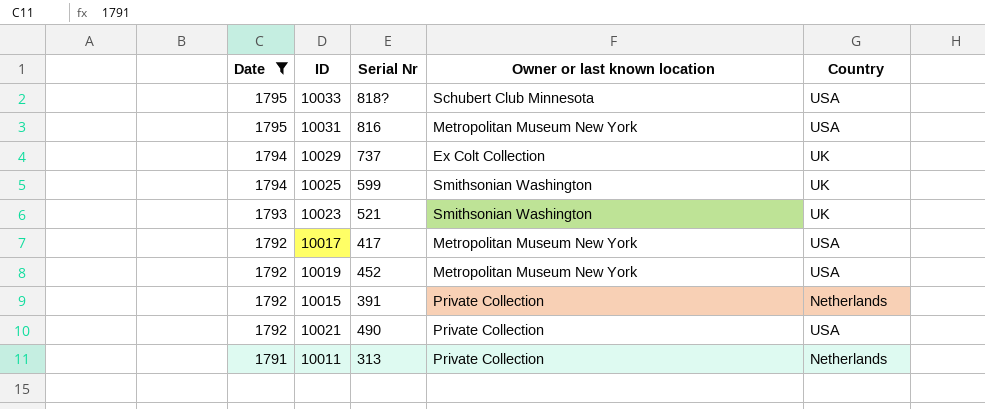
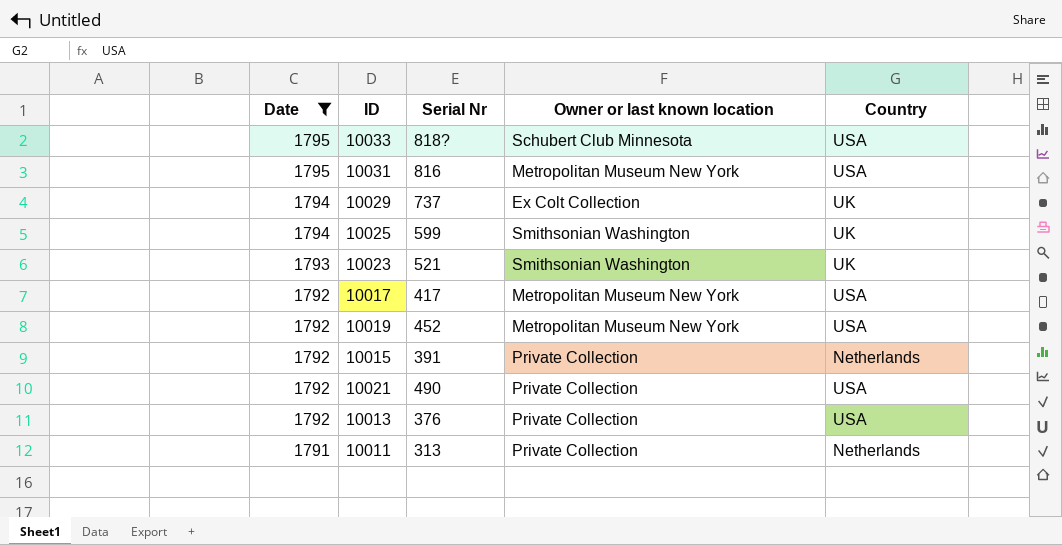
row 10013: none -> 1792 | 376 | Private Collection | USA

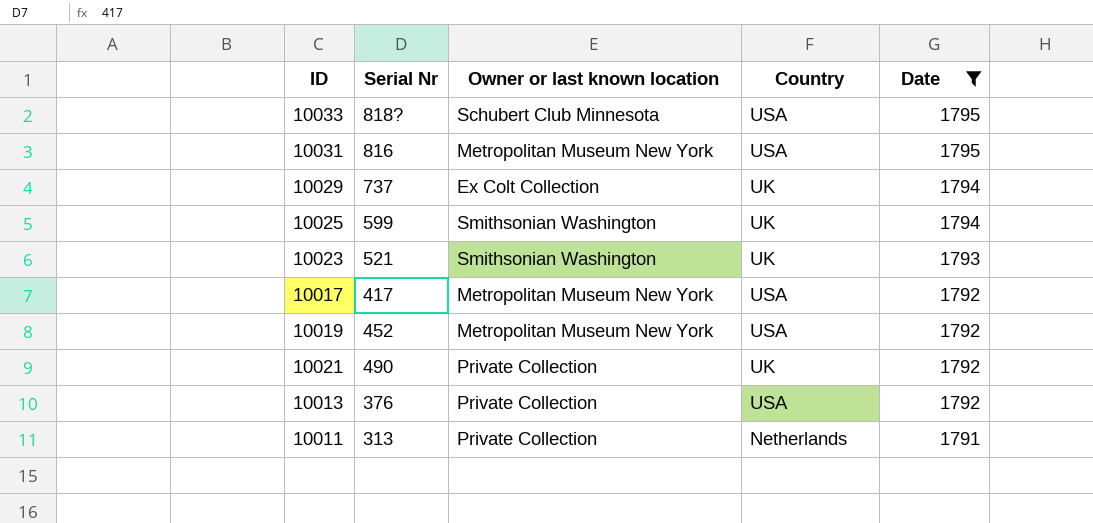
column Date | position: 1 -> 5
row 10015: 1792 | 391 | Private Collection | Netherlands -> none
10021 | Country: USA -> UK

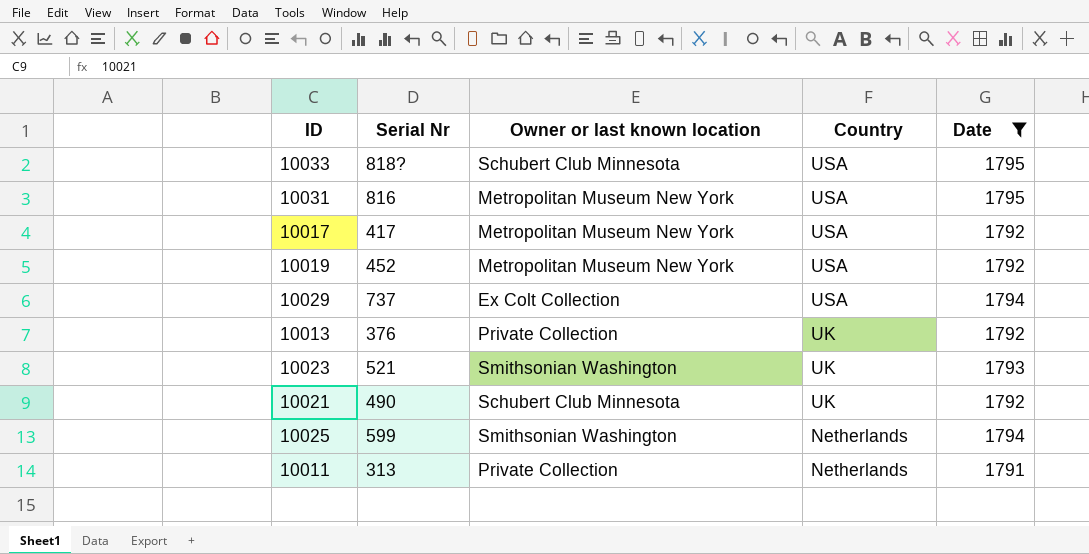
row order: Date descending -> Country descending
10029 | Country: UK -> USA
10013 | Country: USA -> UK
10021 | Owner or last known location: Private Collection -> Schubert Club Minnesota
10025 | Country: UK -> Netherlands

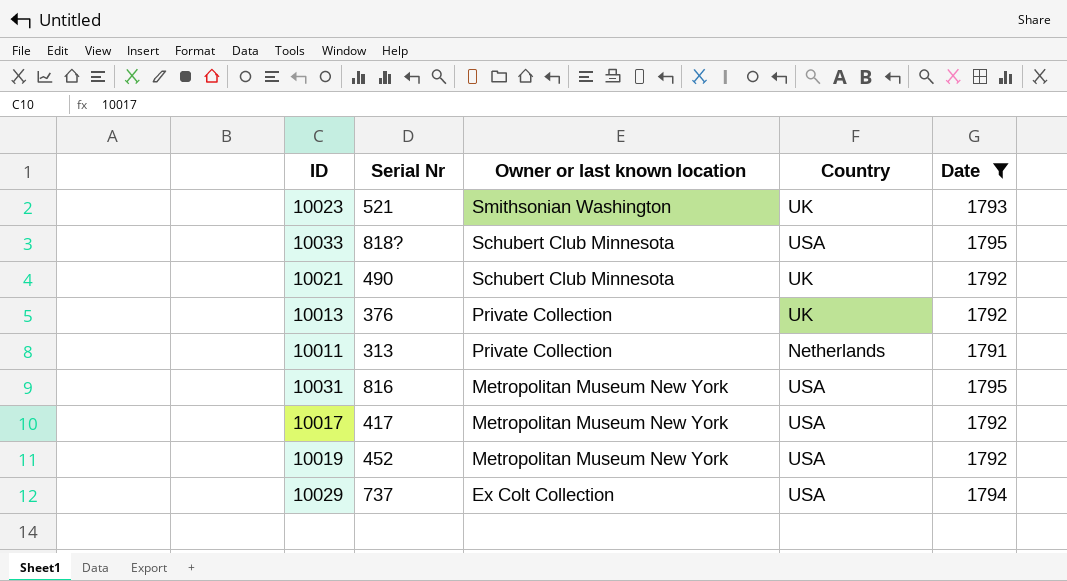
row order: Country descending -> Owner or last known location descending
row 10025: 599 | Smithsonian Washington | Netherlands | 1794 -> none

